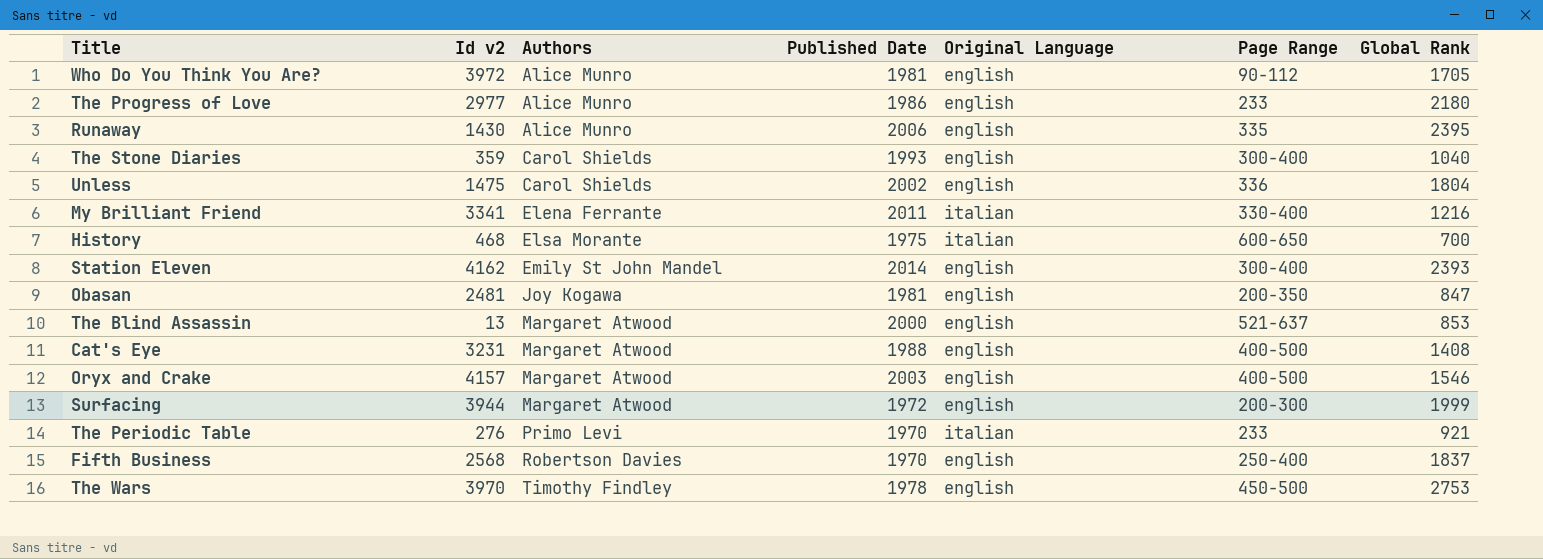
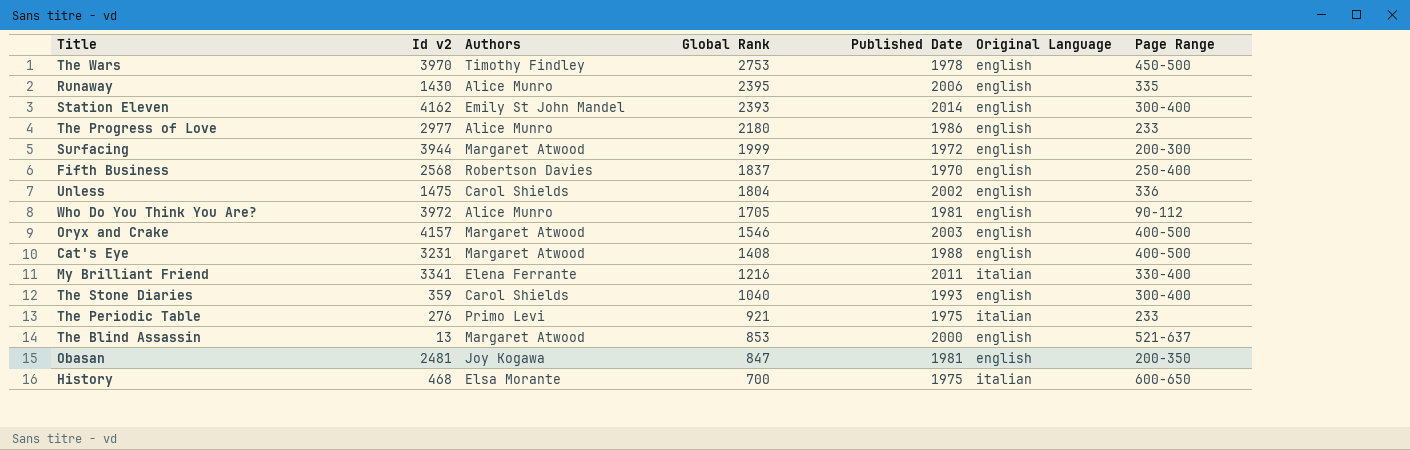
row order: Authors ascending -> Global Rank descending
column Global Rank | position: 7 -> 4
The Periodic Table | Published Date: 1970 -> 1975

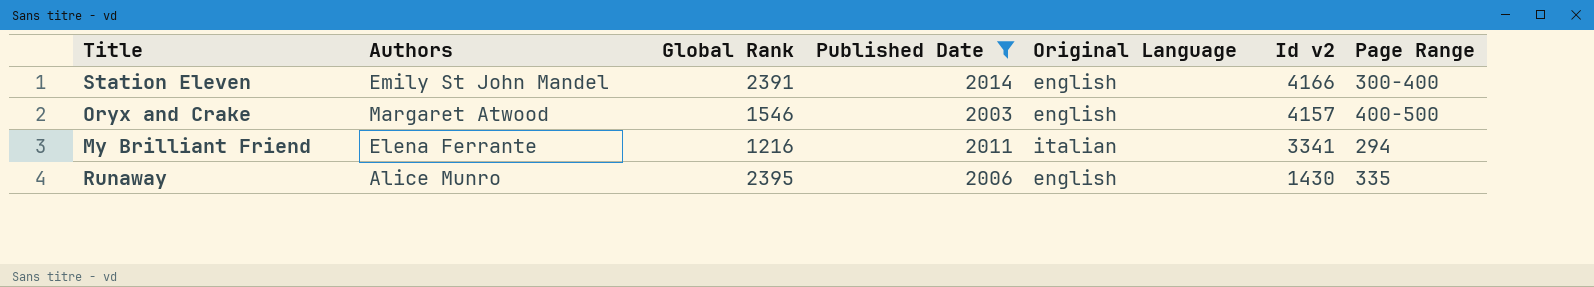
filter: none -> Published Date >= 2003
row order: Global Rank descending -> Id v2 descending
column Id v2 | position: 2 -> 6
Station Eleven | Global Rank: 2393 -> 2391
Station Eleven | Id v2: 4162 -> 4166
My Brilliant Friend | Page Range: 330-400 -> 294

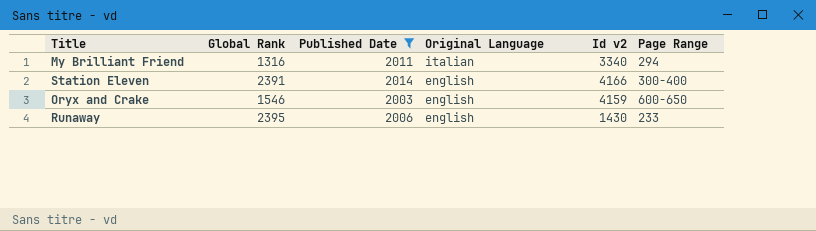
row order: Id v2 descending -> Original Language descending
column Authors | position: 2 -> none
My Brilliant Friend | Global Rank: 1216 -> 1316
My Brilliant Friend | Id v2: 3341 -> 3340
Oryx and Crake | Id v2: 4157 -> 4159
Oryx and Crake | Page Range: 400-500 -> 600-650
Runaway | Page Range: 335 -> 233

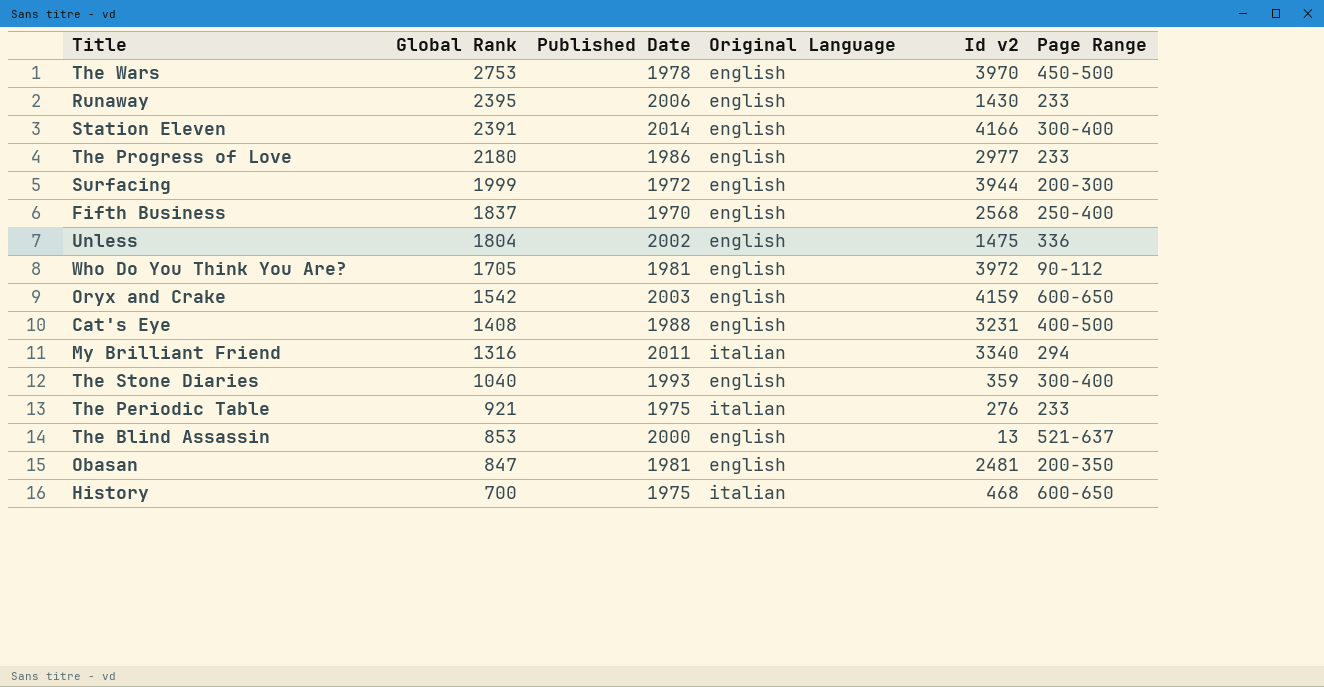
filter: Published Date >= 2003 -> none
row order: Original Language descending -> Global Rank descending
Oryx and Crake | Global Rank: 1546 -> 1542

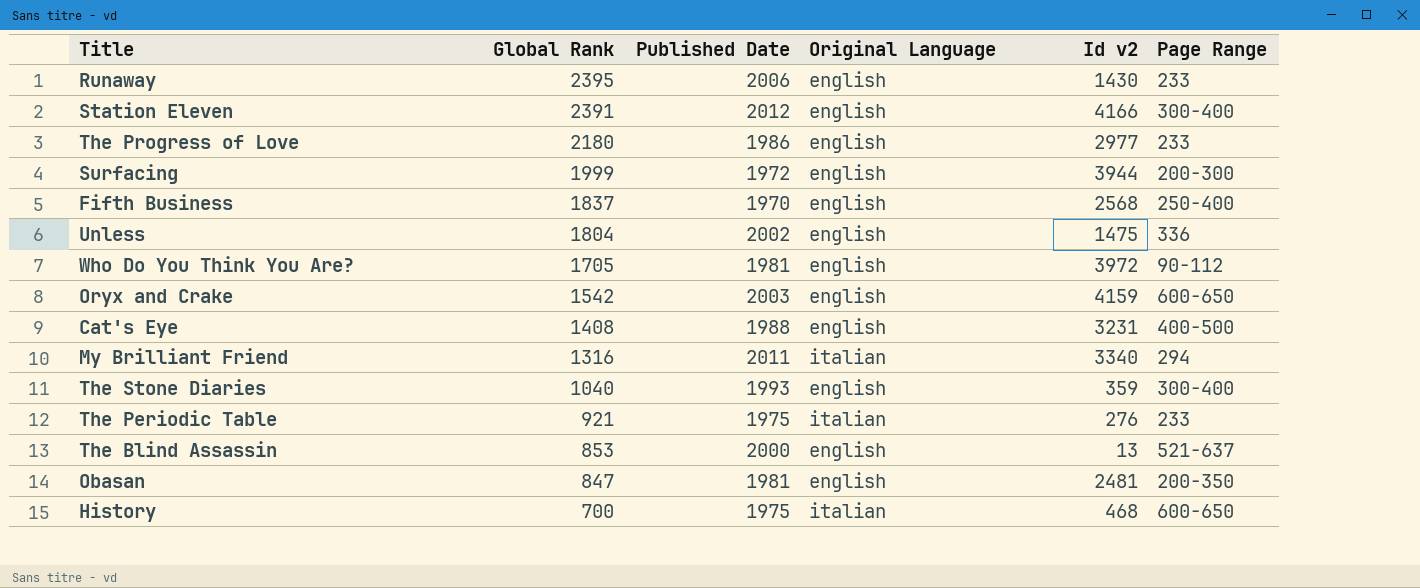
row The Wars: 2753 | 1978 | english | 3970 | 450-500 -> none
Station Eleven | Published Date: 2014 -> 2012

